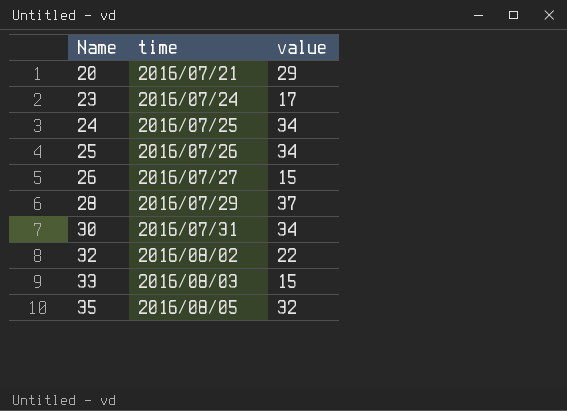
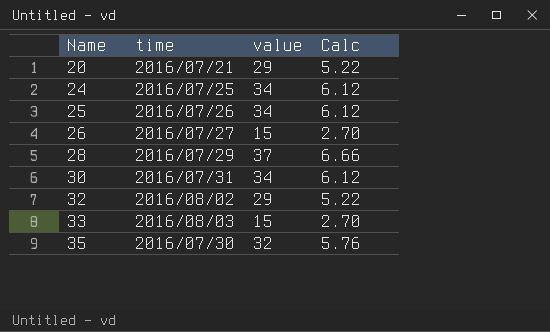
column Calc | formula: none -> [value] * 0.18
row 23: 2016/07/24 | 17 -> none
32 | value: 22 -> 29
35 | time: 2016/08/05 -> 2016/07/30

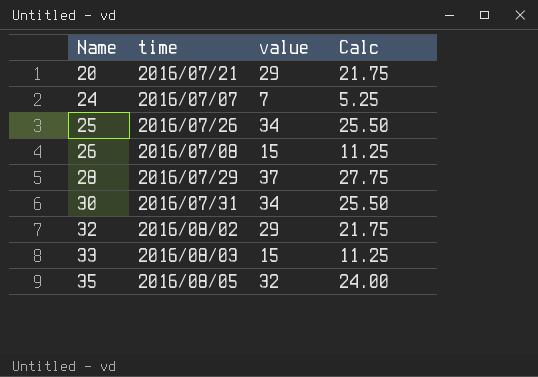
column Calc | formula: [value] * 0.18 -> [value] * 0.75
24 | time: 2016/07/25 -> 2016/07/07
24 | value: 34 -> 7
26 | time: 2016/07/27 -> 2016/07/08
35 | time: 2016/07/30 -> 2016/08/05

